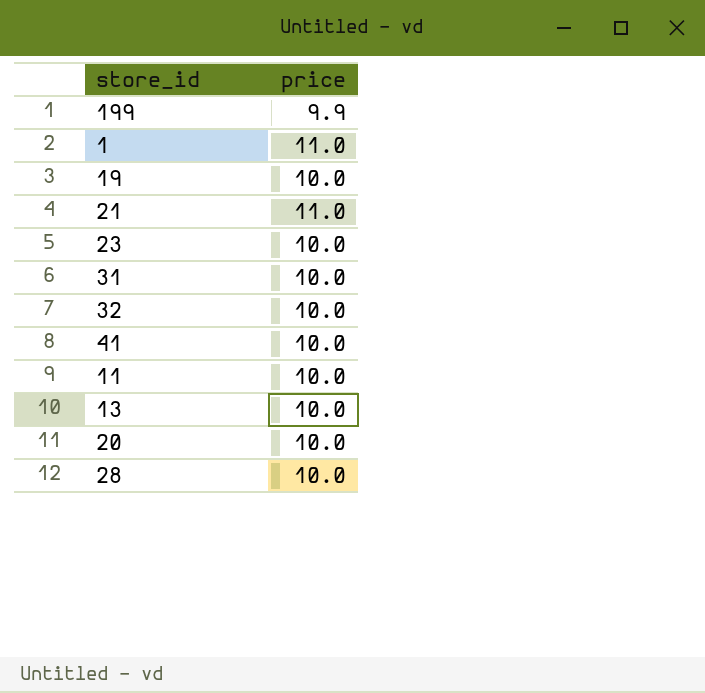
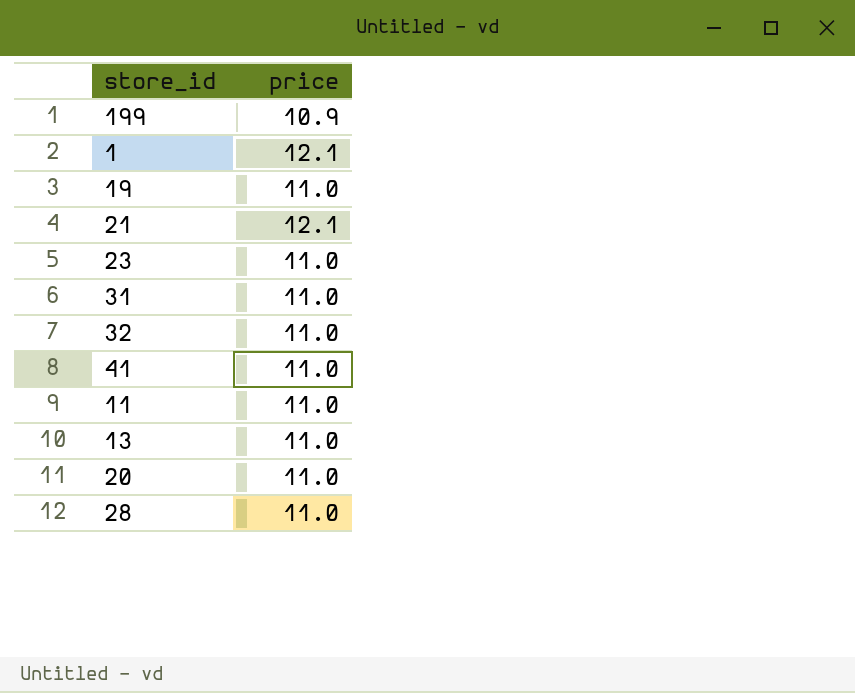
199 | price: 9.9 -> 10.9
1 | price: 11.0 -> 12.1
19 | price: 10.0 -> 11.0
21 | price: 11.0 -> 12.1
23 | price: 10.0 -> 11.0
31 | price: 10.0 -> 11.0
32 | price: 10.0 -> 11.0
41 | price: 10.0 -> 11.0
11 | price: 10.0 -> 11.0
13 | price: 10.0 -> 11.0
20 | price: 10.0 -> 11.0
28 | price: 10.0 -> 11.0

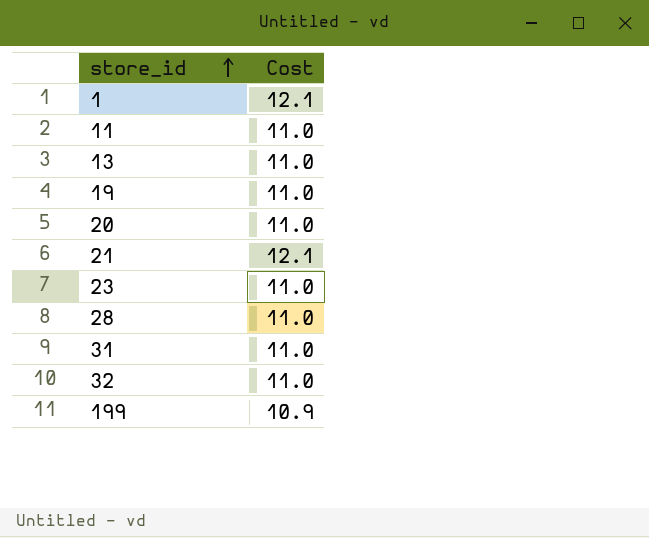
row order: none -> store_id ascending
column name: price -> Cost
row 41: 11.0 -> none

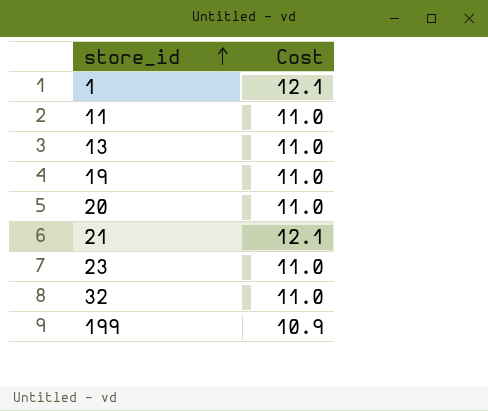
row 28: 11.0 -> none
row 31: 11.0 -> none

